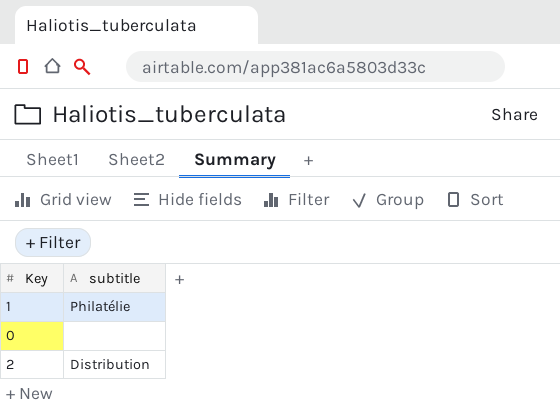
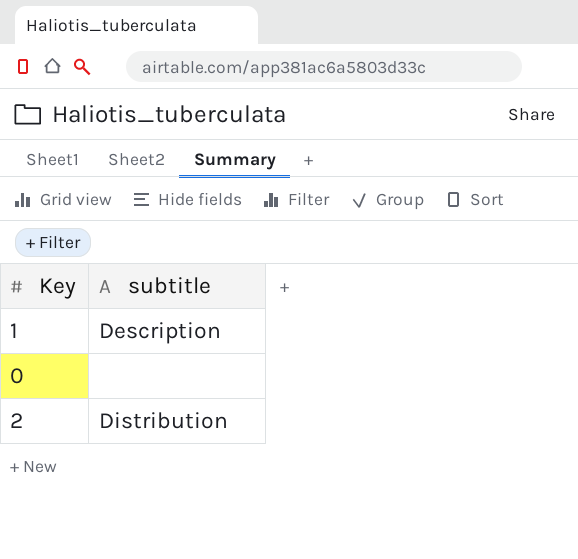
1 | subtitle: Philatélie -> Description

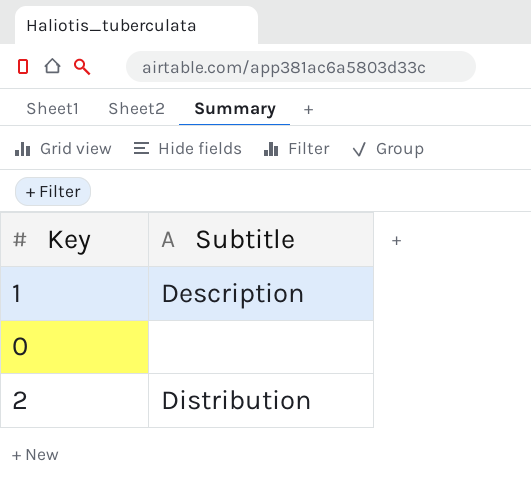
column name: subtitle -> Subtitle

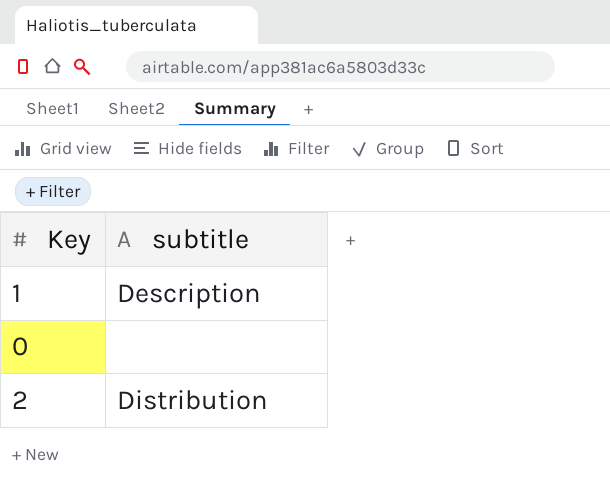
column name: Subtitle -> subtitle

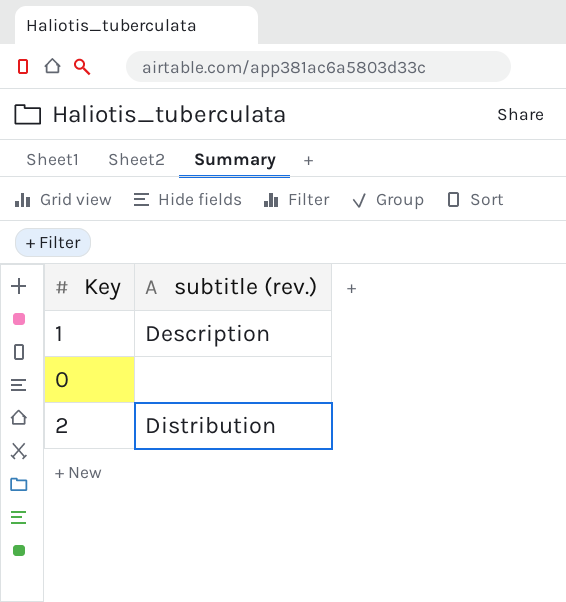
column name: subtitle -> subtitle (rev.)

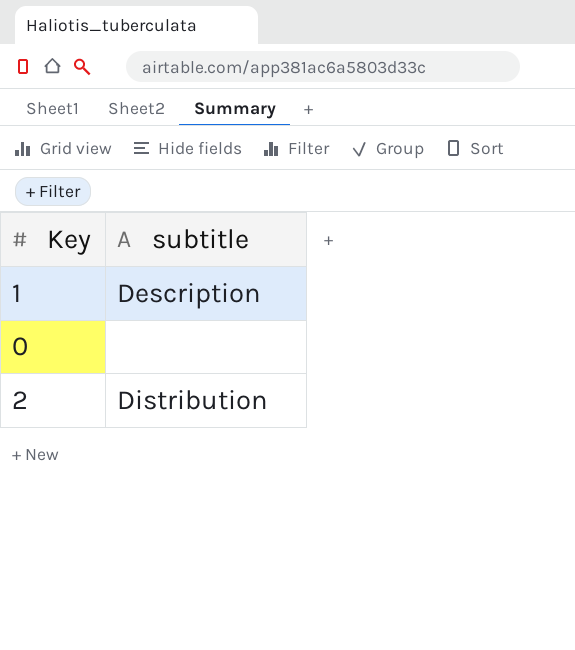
column name: subtitle (rev.) -> subtitle

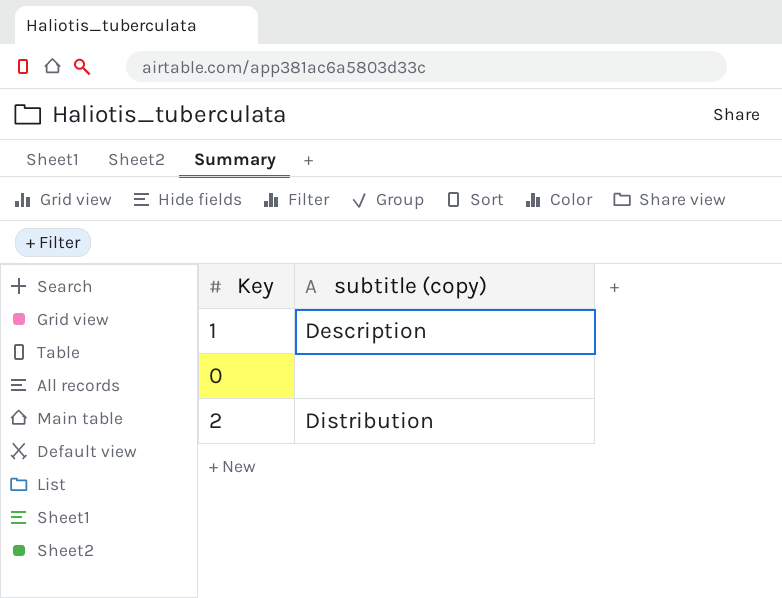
column name: subtitle -> subtitle (copy)

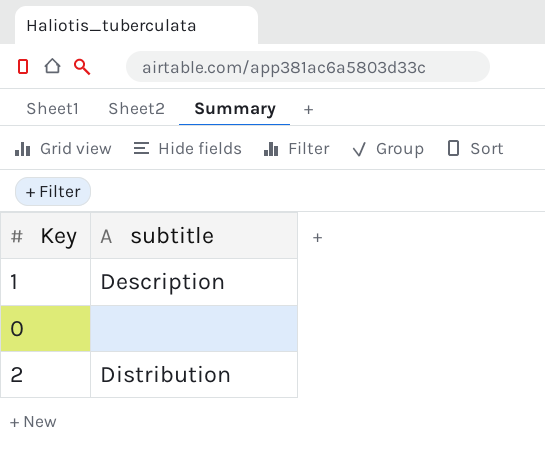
column name: subtitle (copy) -> subtitle

